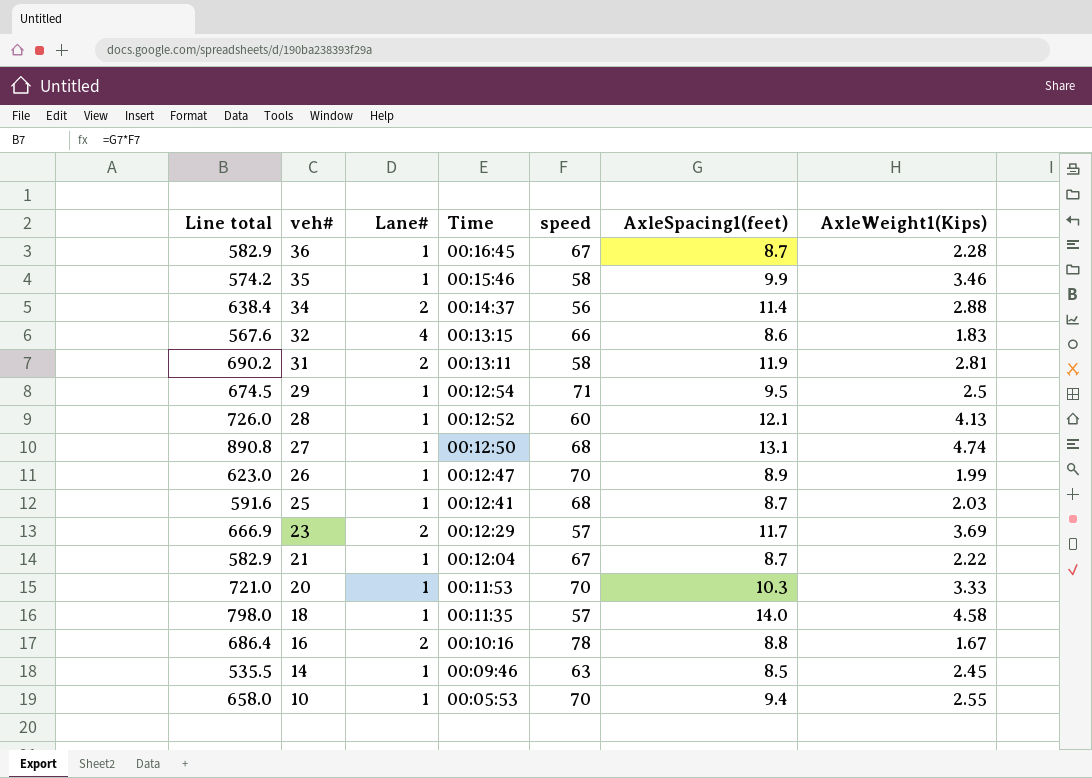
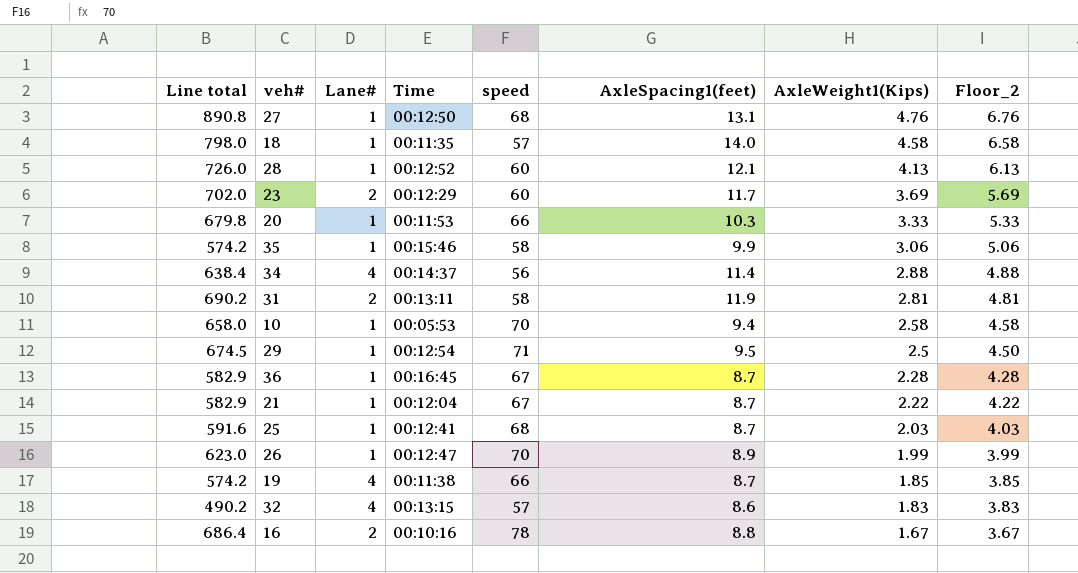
row order: veh# descending -> AxleWeight1(Kips) descending
column Floor_2 | formula: none -> [AxleWeight1(Kips)] + 2
row 14: 535.5 | 1 | 00:09:46 | 63 | 8.5 | 2.45 -> none
27 | AxleWeight1(Kips): 4.74 -> 4.76
23 | Line total: 666.9 -> 702.0
23 | speed: 57 -> 60
20 | Line total: 721.0 -> 679.8
20 | speed: 70 -> 66
35 | AxleWeight1(Kips): 3.46 -> 3.06
34 | Lane#: 2 -> 4
10 | AxleWeight1(Kips): 2.55 -> 2.58
row 19: none -> 574.2 | 4 | 00:11:38 | 66 | 8.7 | 1.85 | 3.85
32 | Line total: 567.6 -> 490.2
32 | speed: 66 -> 57

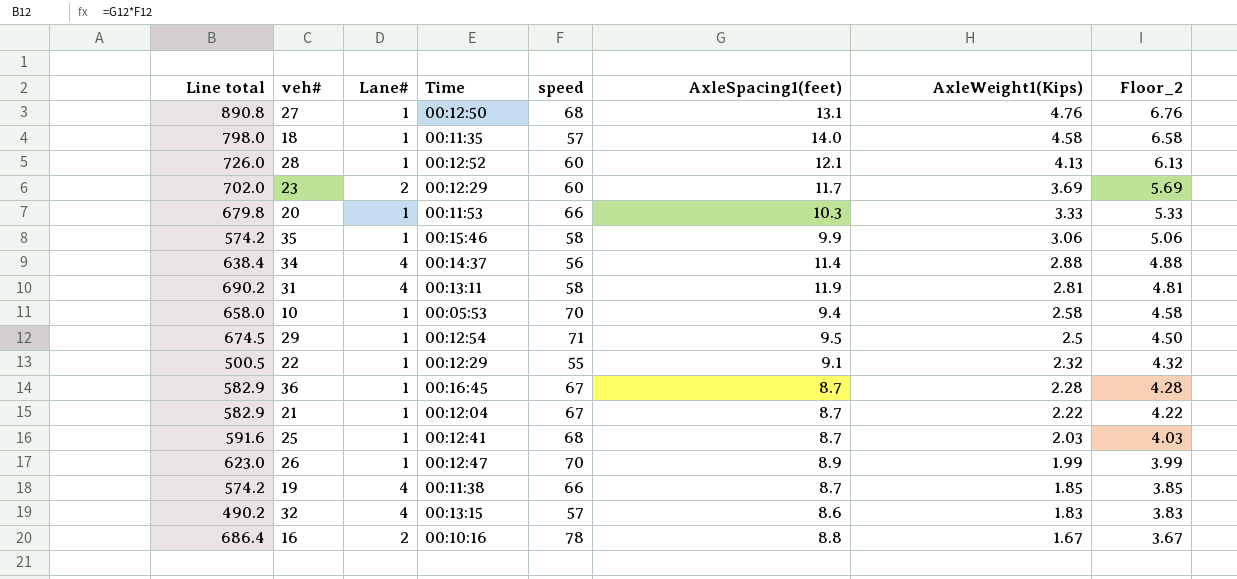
31 | Lane#: 2 -> 4
row 22: none -> 500.5 | 1 | 00:12:29 | 55 | 9.1 | 2.32 | 4.32

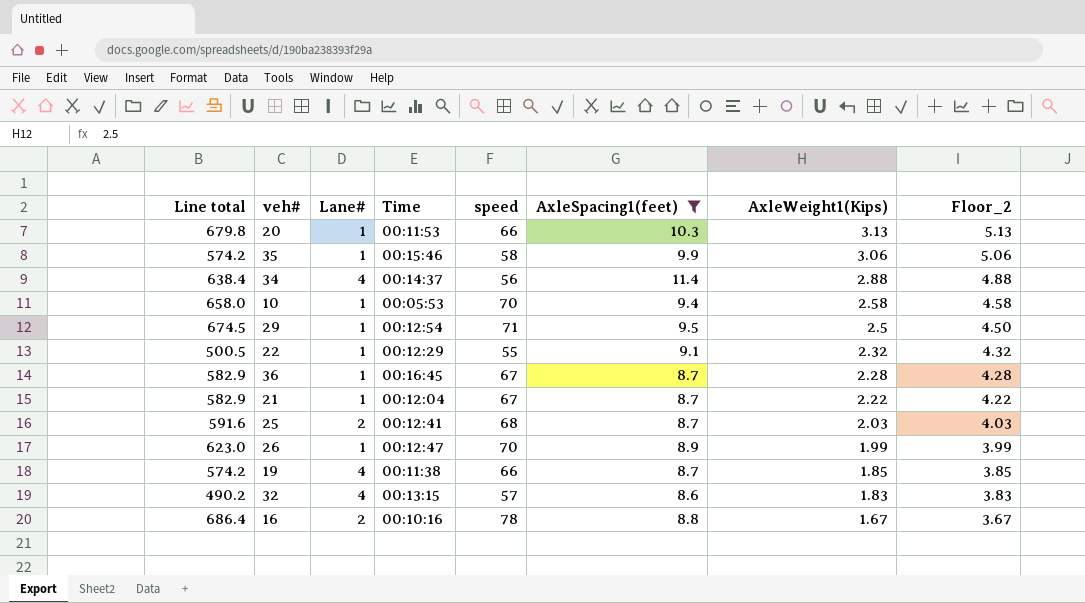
filter: none -> AxleSpacing1(feet) <= 11.4
20 | AxleWeight1(Kips): 3.33 -> 3.13
20 | Floor_2: 5.33 -> 5.13
25 | Lane#: 1 -> 2

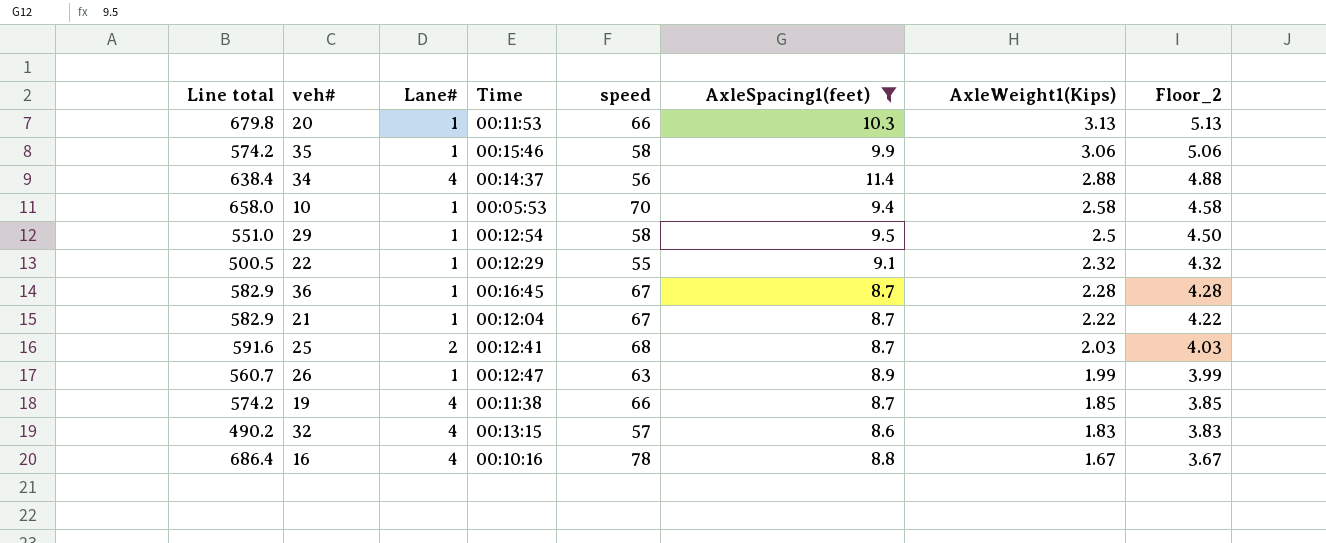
29 | Line total: 674.5 -> 551.0
29 | speed: 71 -> 58
26 | Line total: 623.0 -> 560.7
26 | speed: 70 -> 63
16 | Lane#: 2 -> 4

